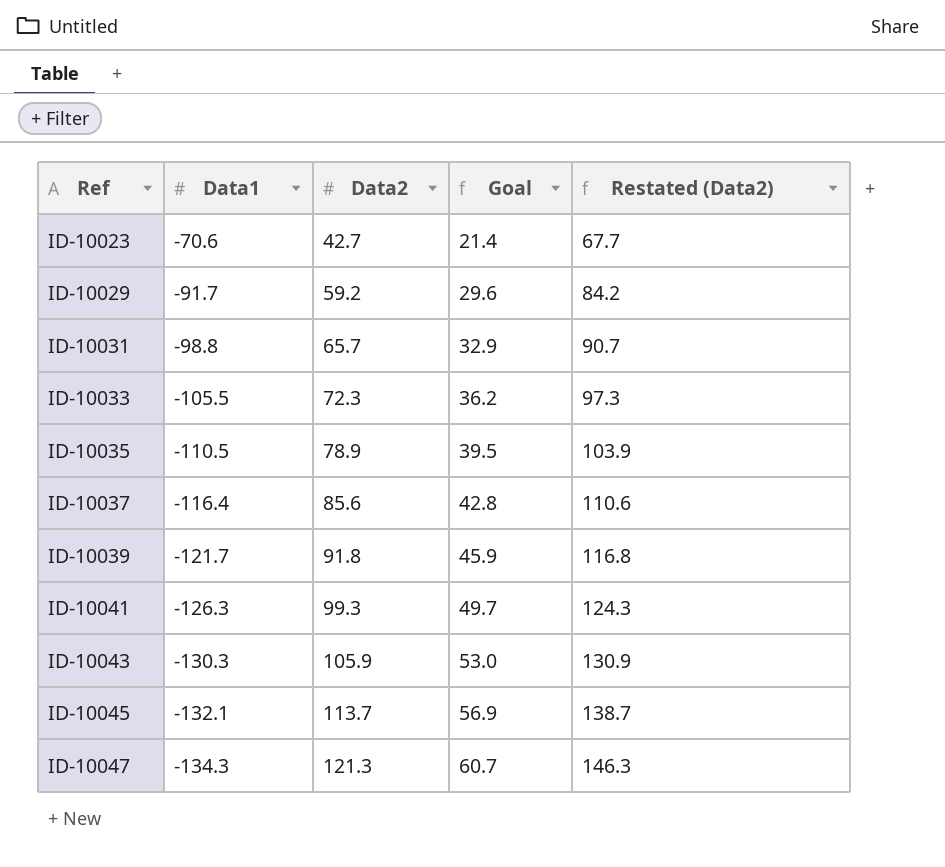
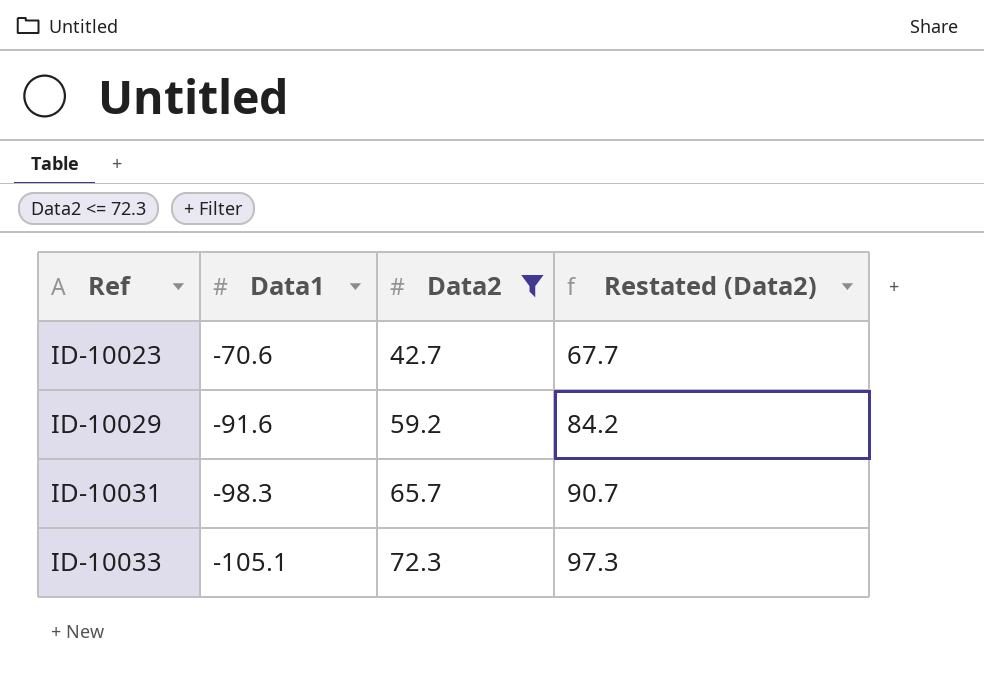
filter: none -> Data2 <= 72.3
column Goal | formula: [Data2] * 0.5 -> none
ID-10029 | Data1: -91.7 -> -91.6
ID-10031 | Data1: -98.8 -> -98.3
ID-10033 | Data1: -105.5 -> -105.1

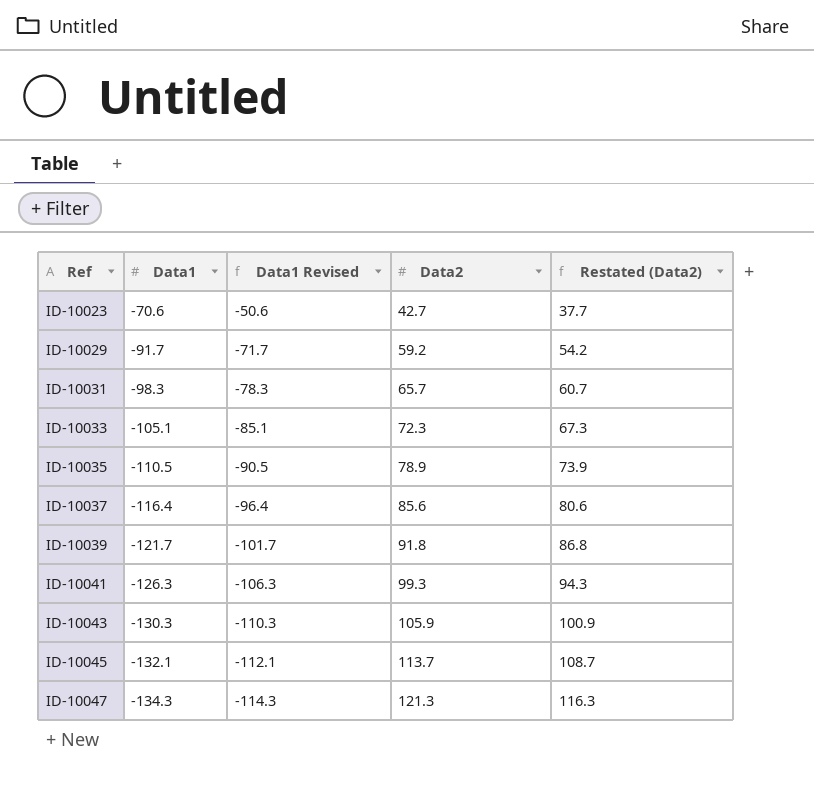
filter: Data2 <= 72.3 -> none
column Data1 Revised | formula: none -> [Data1] + 20
column Restated (Data2) | formula: [Data2] + 25 -> [Data2] - 5
ID-10029 | Data1: -91.6 -> -91.7

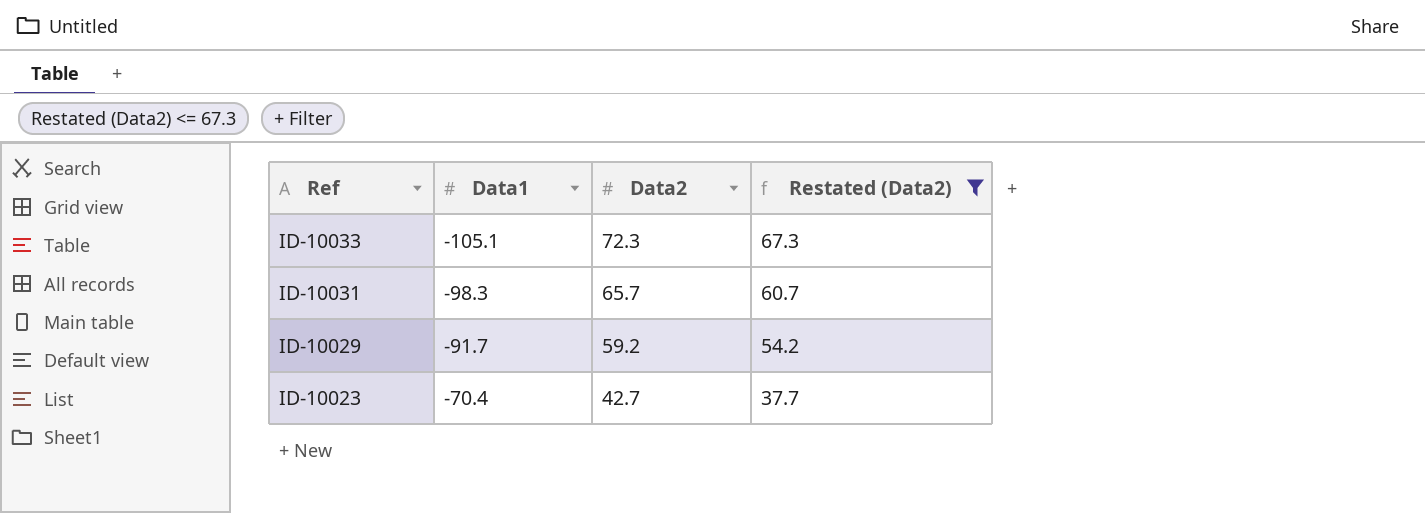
filter: none -> Restated (Data2) <= 67.3
row order: Ref ascending -> Ref descending
column Data1 Revised | formula: [Data1] + 20 -> none
ID-10023 | Data1: -70.6 -> -70.4

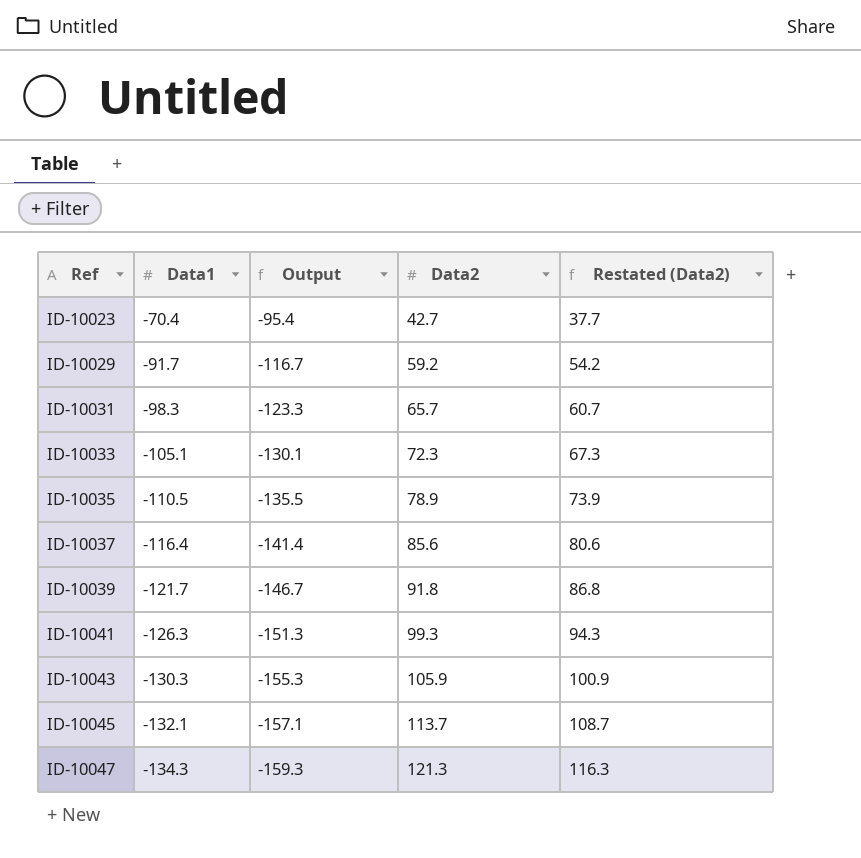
filter: Restated (Data2) <= 67.3 -> none
row order: Ref descending -> Ref ascending
column Output | formula: none -> [Data1] - 25

